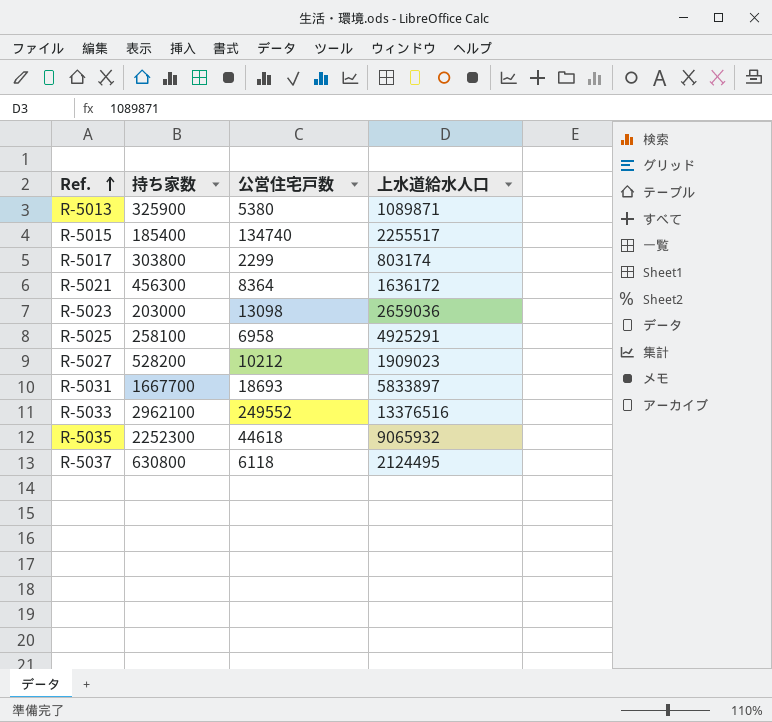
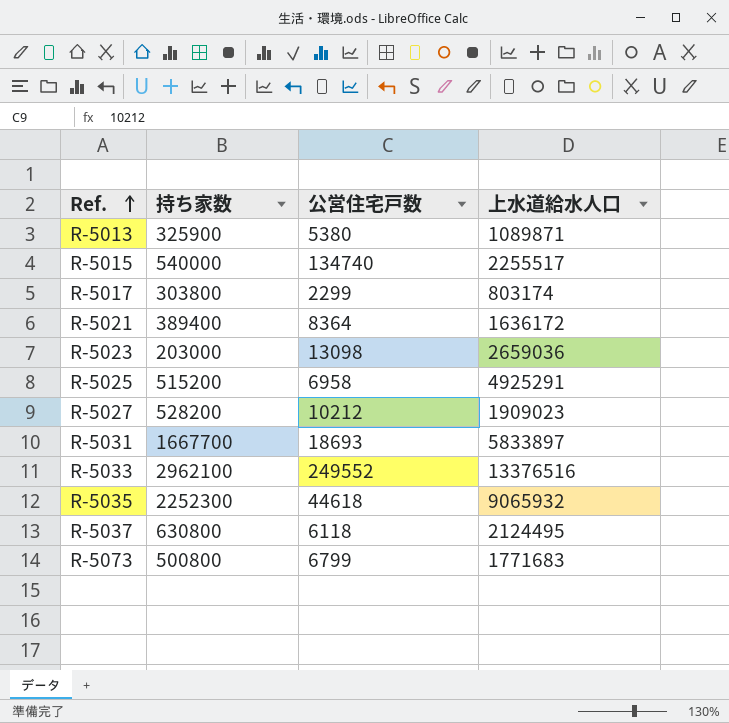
R-5015 | 持ち家数: 185400 -> 540000
R-5021 | 持ち家数: 456300 -> 389400
R-5025 | 持ち家数: 258100 -> 515200
row R-5073: none -> 500800 | 6799 | 1771683

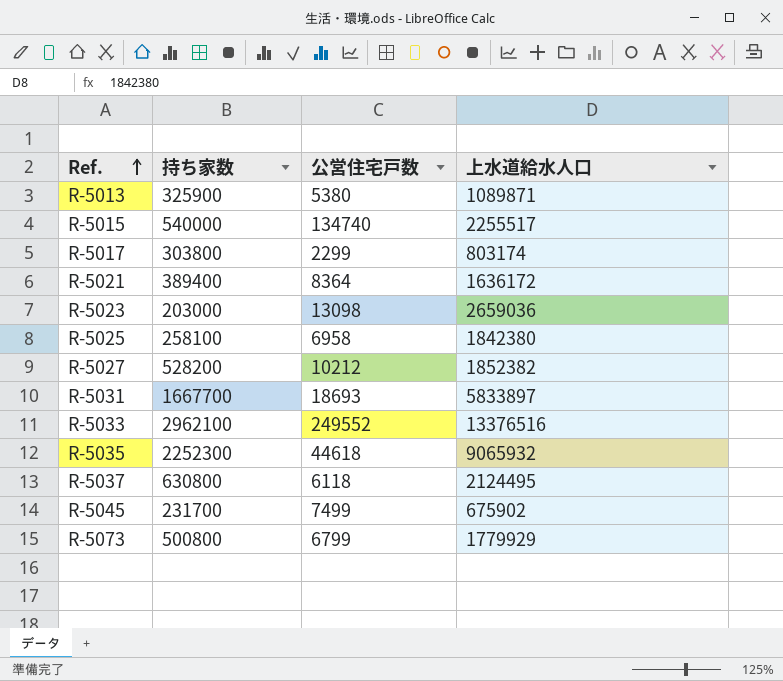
R-5025 | 持ち家数: 515200 -> 258100
R-5025 | 上水道給水人口: 4925291 -> 1842380
R-5027 | 上水道給水人口: 1909023 -> 1852382
row R-5045: none -> 231700 | 7499 | 675902
R-5073 | 上水道給水人口: 1771683 -> 1779929

